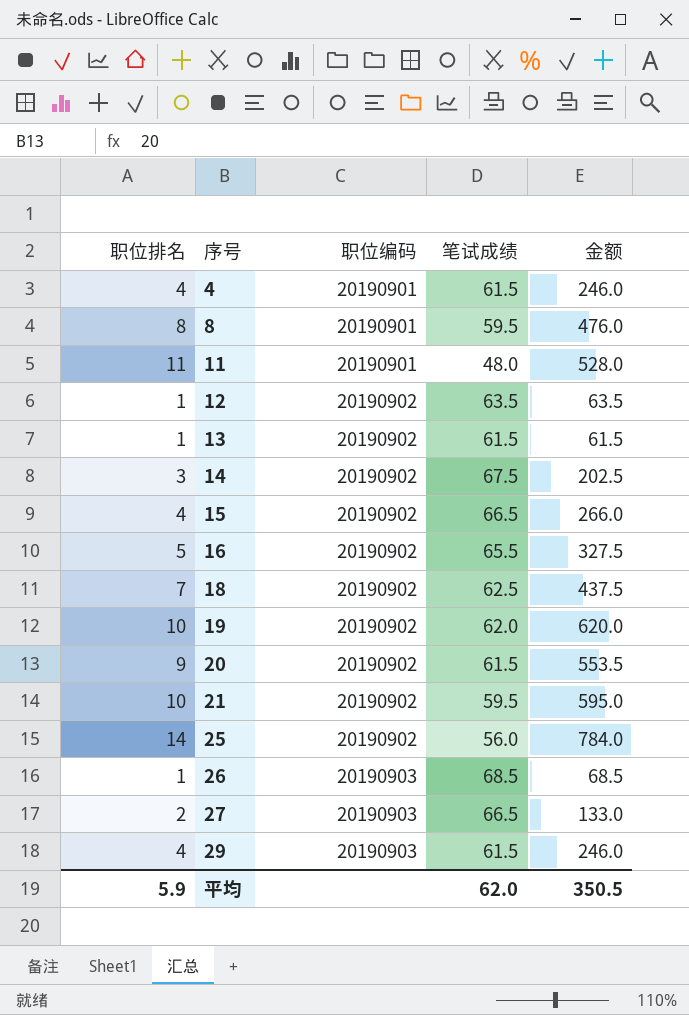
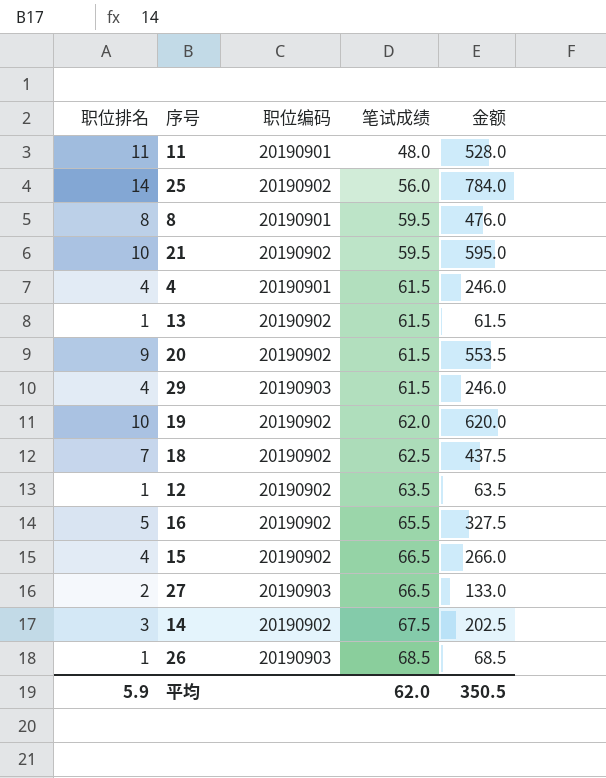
row order: 序号 ascending -> 笔试成绩 ascending

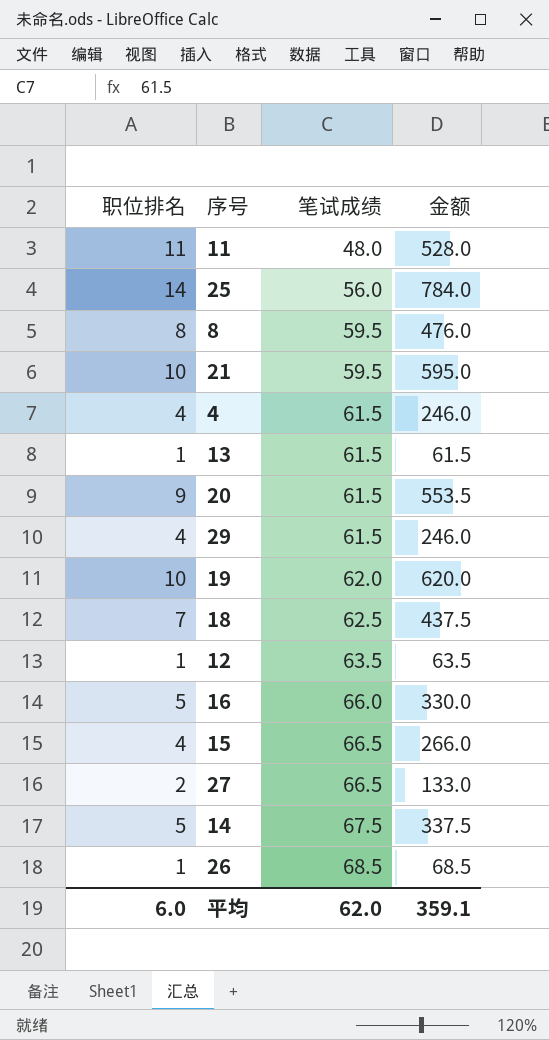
column 职位编码 | position: 3 -> none
16 | 笔试成绩: 65.5 -> 66.0
16 | 金额: 327.5 -> 330.0
14 | 职位排名: 3 -> 5
14 | 金额: 202.5 -> 337.5
平均 | 职位排名: 5.9 -> 6.0
平均 | 金额: 350.5 -> 359.1

